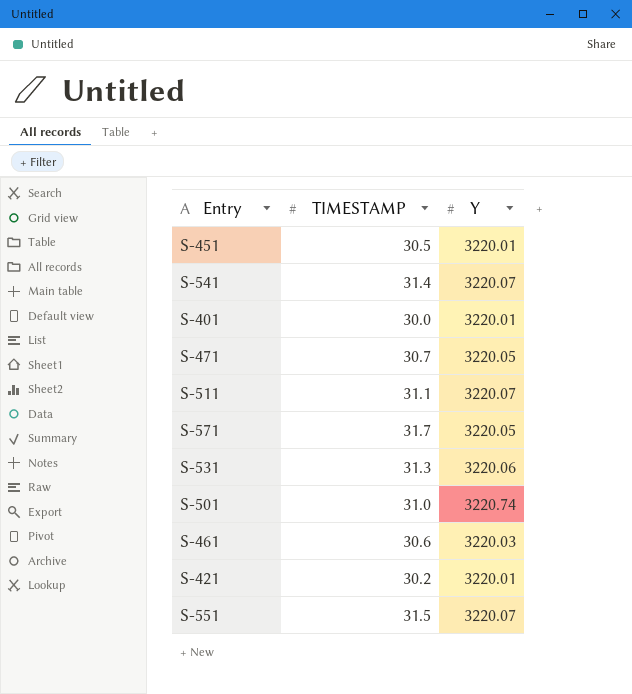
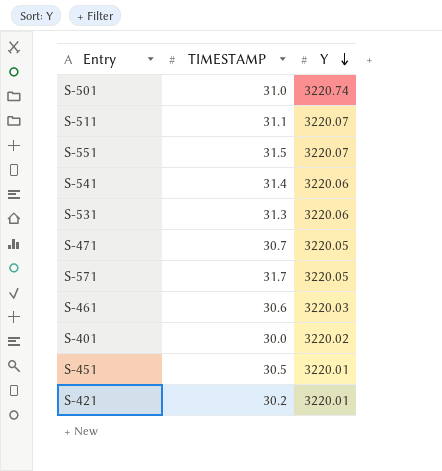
row order: none -> Y descending
S-541 | Y: 3220.07 -> 3220.06
S-401 | Y: 3220.01 -> 3220.02

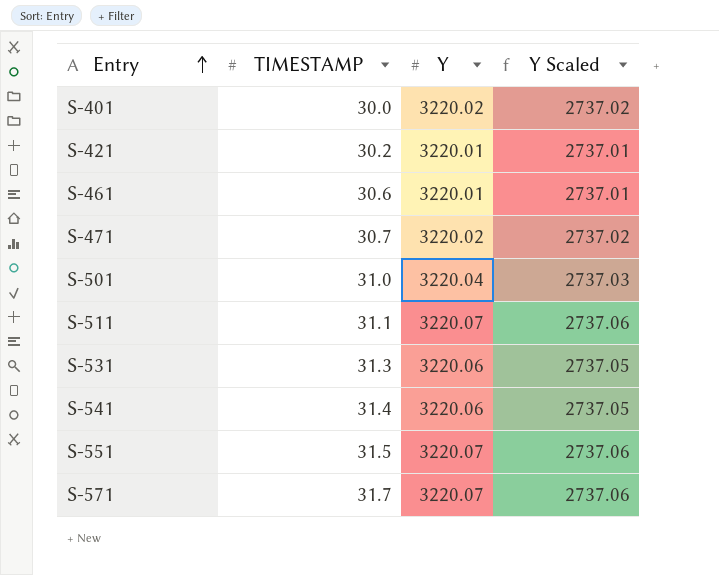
row order: Y descending -> Entry ascending
column Y Scaled | formula: none -> [Y] * 0.85
row S-451: 30.5 | 3220.01 -> none
S-461 | Y: 3220.03 -> 3220.01
S-471 | Y: 3220.05 -> 3220.02
S-501 | Y: 3220.74 -> 3220.04
S-571 | Y: 3220.05 -> 3220.07

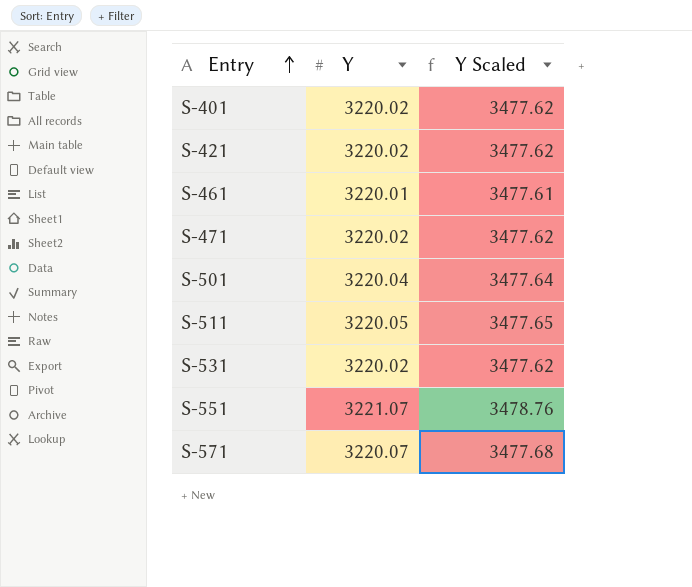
column TIMESTAMP | position: 2 -> none
column Y Scaled | formula: [Y] * 0.85 -> [Y] * 1.08
row S-541: 31.4 | 3220.06 | 2737.05 -> none
S-421 | Y: 3220.01 -> 3220.02
S-511 | Y: 3220.07 -> 3220.05
S-531 | Y: 3220.06 -> 3220.02
S-551 | Y: 3220.07 -> 3221.07

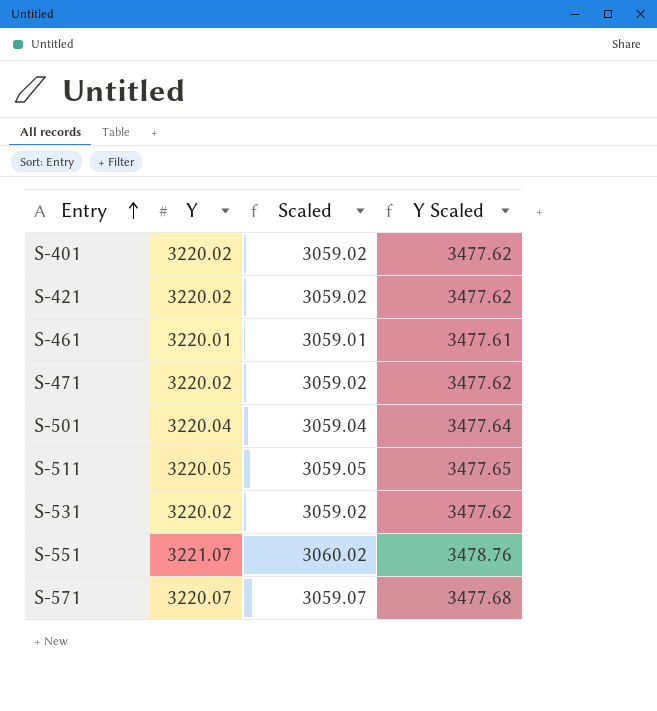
column Scaled | formula: none -> [Y] * 0.95

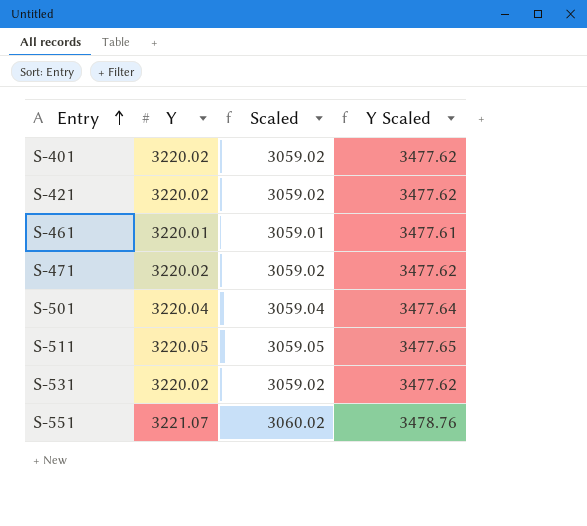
row S-571: 3220.07 | 3059.07 | 3477.68 -> none

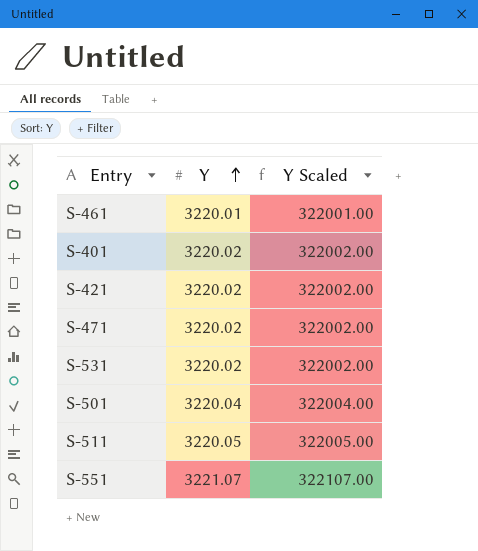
row order: Entry ascending -> Y ascending
column Scaled | formula: [Y] * 0.95 -> none
column Y Scaled | formula: [Y] * 1.08 -> [Y] * 100

